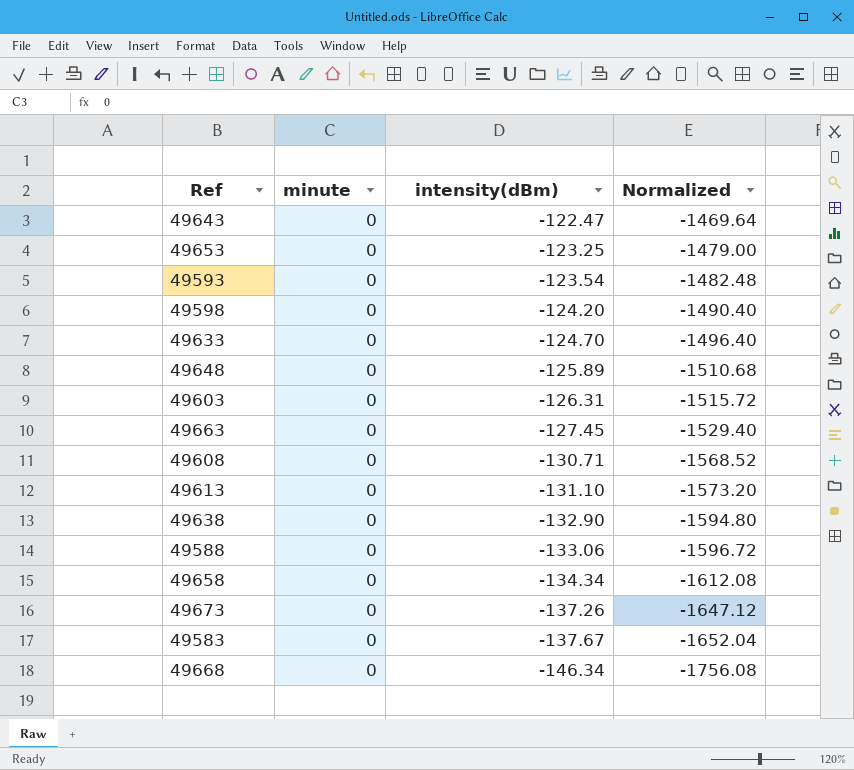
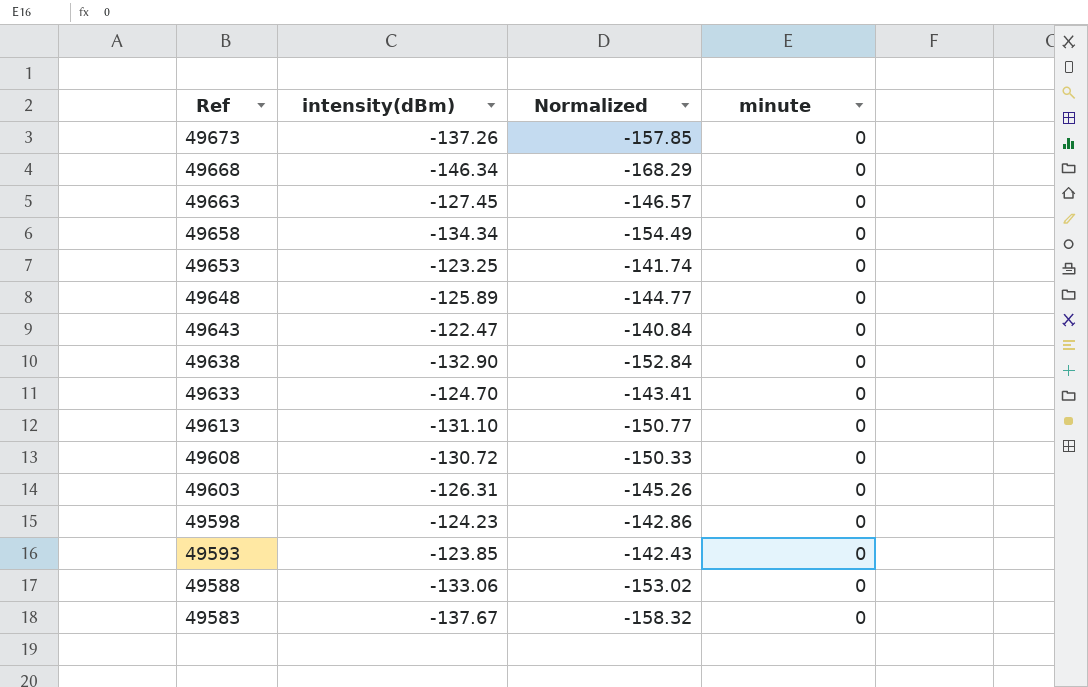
row order: intensity(dBm) descending -> Ref descending
column Normalized | formula: [intensity(dBm)] * 12 -> [intensity(dBm)] * 1.15
column minute | position: 2 -> 4
49608 | intensity(dBm): -130.71 -> -130.72
49598 | intensity(dBm): -124.20 -> -124.23
49593 | intensity(dBm): -123.54 -> -123.85

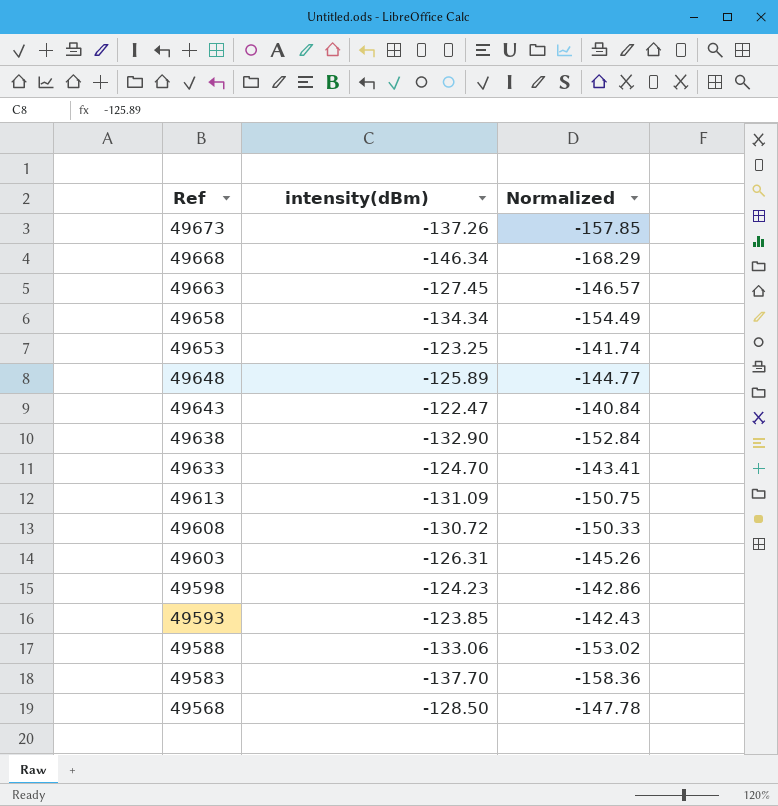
column minute | position: 4 -> none
49613 | intensity(dBm): -131.10 -> -131.09
49613 | Normalized: -150.77 -> -150.75
49583 | intensity(dBm): -137.67 -> -137.70
49583 | Normalized: -158.32 -> -158.36
row 49568: none -> -128.50 | -147.78

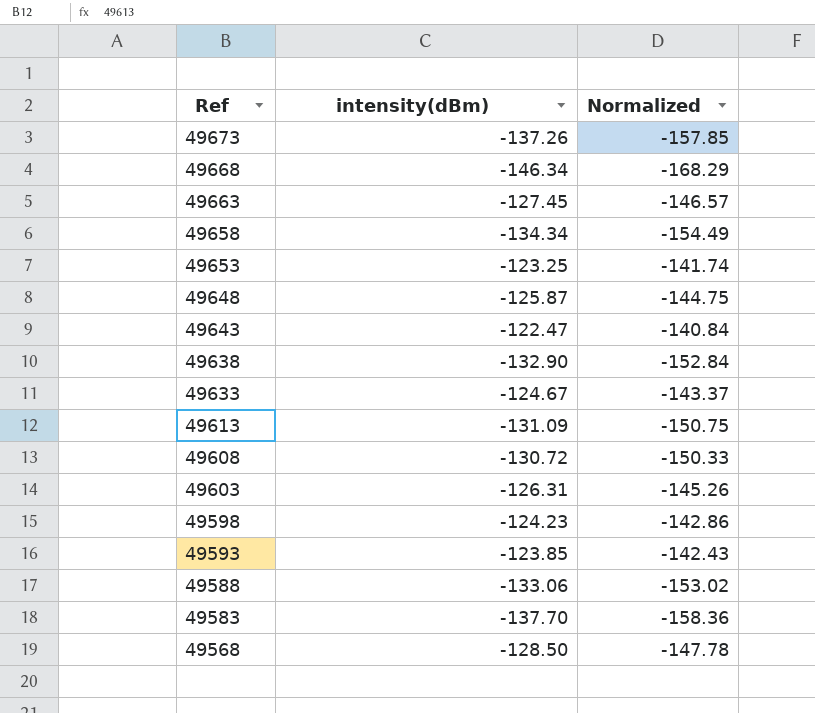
49648 | intensity(dBm): -125.89 -> -125.87
49648 | Normalized: -144.77 -> -144.75
49633 | intensity(dBm): -124.70 -> -124.67
49633 | Normalized: -143.41 -> -143.37

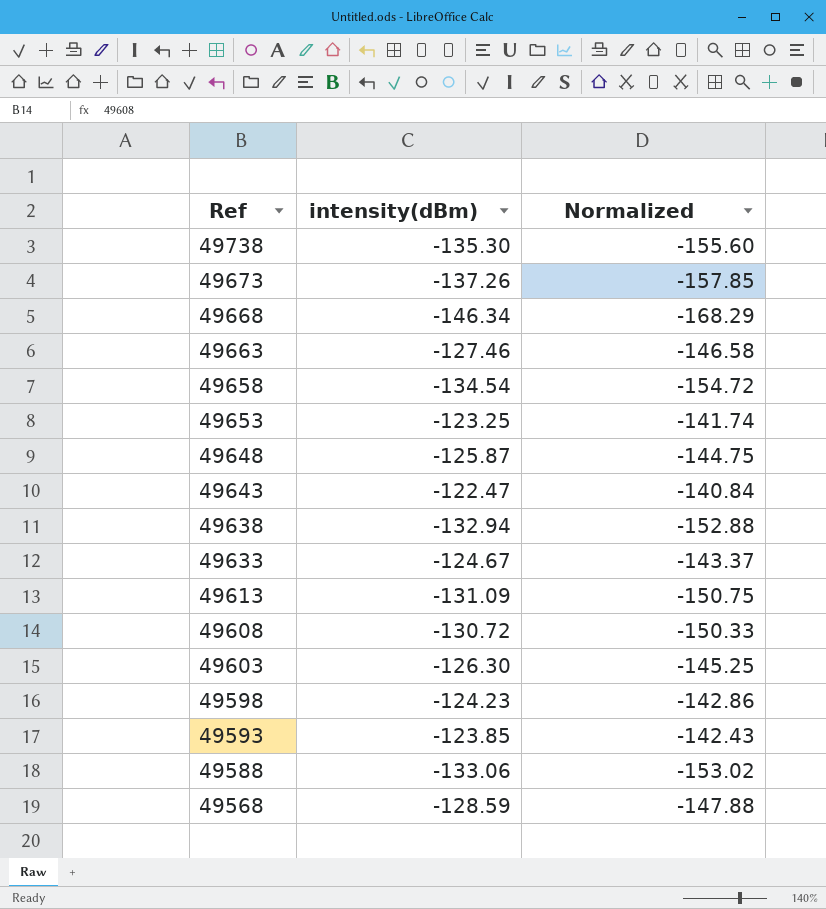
row 49583: -137.70 | -158.36 -> none
row 49738: none -> -135.30 | -155.60
49663 | intensity(dBm): -127.45 -> -127.46
49663 | Normalized: -146.57 -> -146.58
49658 | intensity(dBm): -134.34 -> -134.54
49658 | Normalized: -154.49 -> -154.72
49638 | intensity(dBm): -132.90 -> -132.94
49638 | Normalized: -152.84 -> -152.88
49603 | intensity(dBm): -126.31 -> -126.30
49603 | Normalized: -145.26 -> -145.25
49568 | intensity(dBm): -128.50 -> -128.59
49568 | Normalized: -147.78 -> -147.88

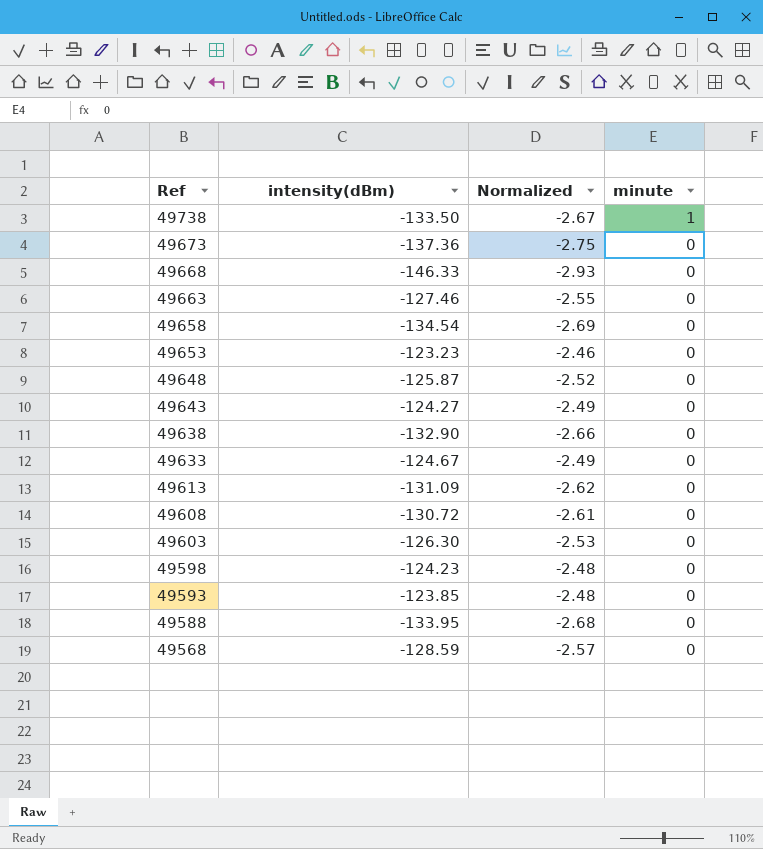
column Normalized | formula: [intensity(dBm)] * 1.15 -> [intensity(dBm)] * 0.02
column minute | position: none -> 4
49738 | intensity(dBm): -135.30 -> -133.50
49673 | intensity(dBm): -137.26 -> -137.36
49668 | intensity(dBm): -146.34 -> -146.33
49653 | intensity(dBm): -123.25 -> -123.23
49643 | intensity(dBm): -122.47 -> -124.27
49638 | intensity(dBm): -132.94 -> -132.90
49588 | intensity(dBm): -133.06 -> -133.95

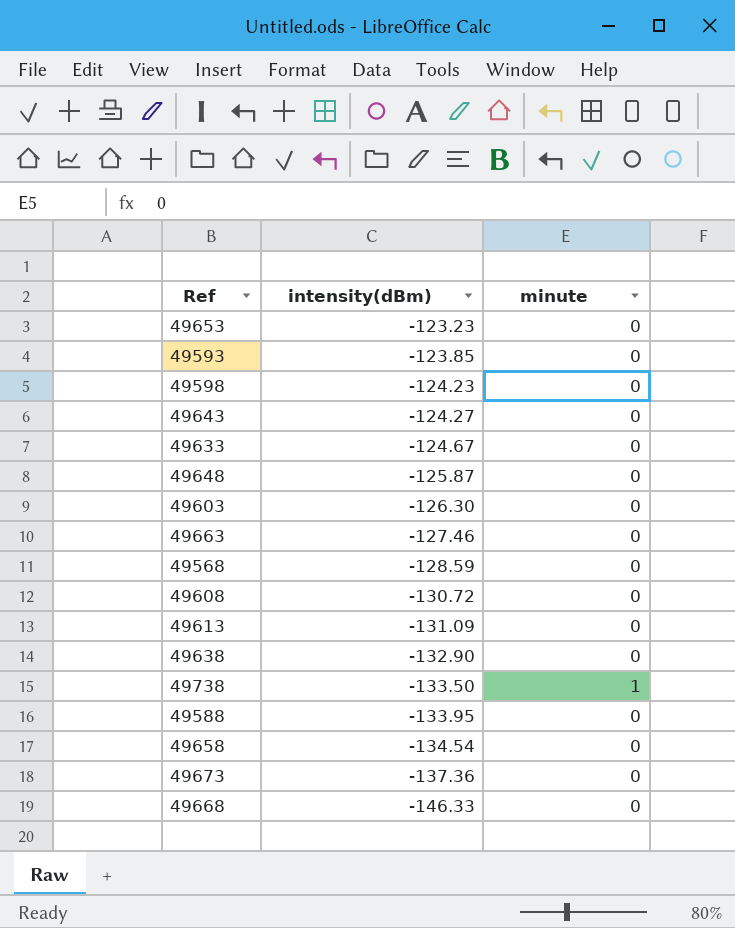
row order: Ref descending -> intensity(dBm) descending
column Normalized | formula: [intensity(dBm)] * 0.02 -> none

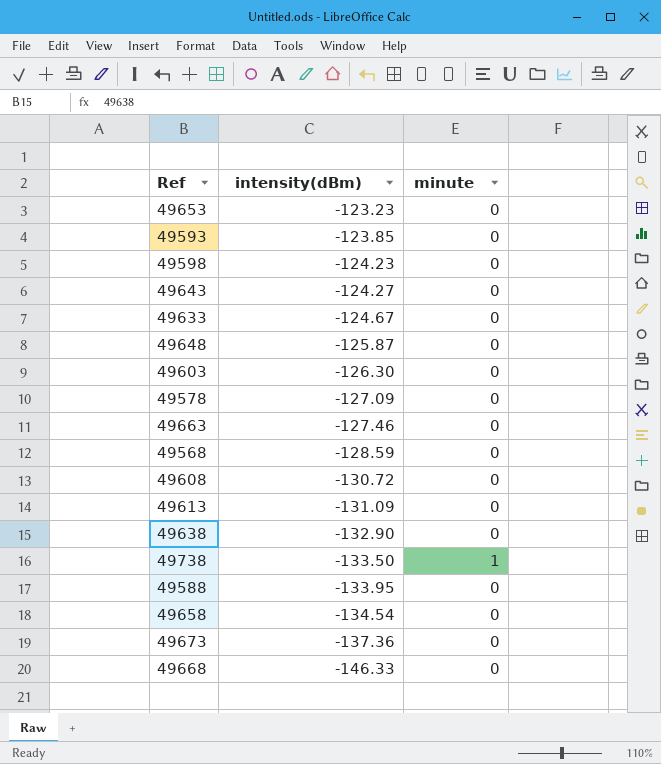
row 49578: none -> -127.09 | 0

